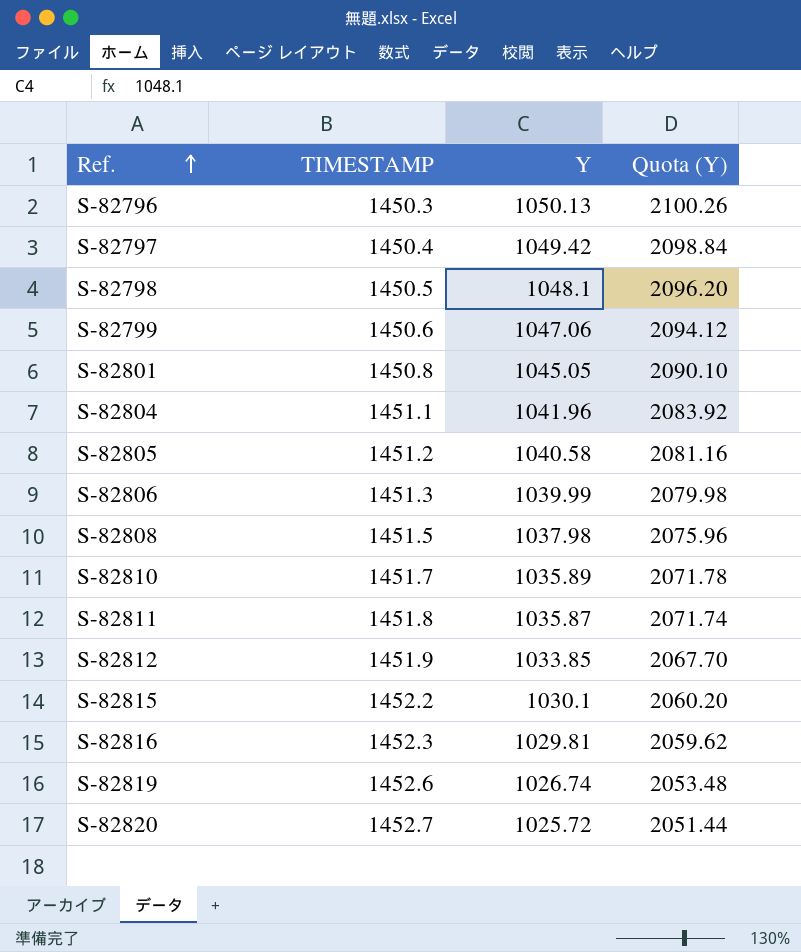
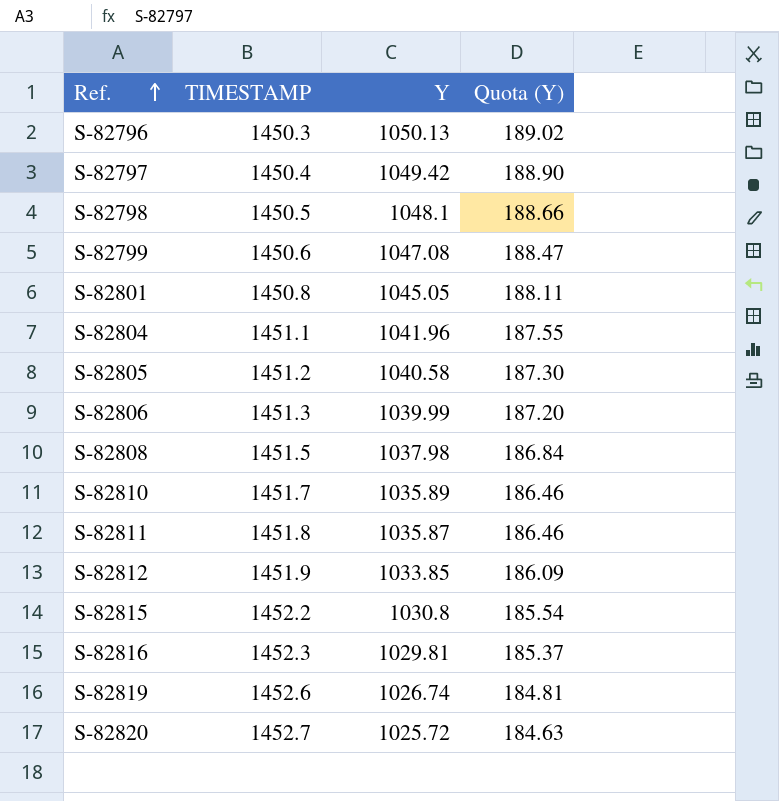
column Quota (Y) | formula: [Y] * 2 -> [Y] * 0.18
S-82799 | Y: 1047.06 -> 1047.08
S-82815 | Y: 1030.1 -> 1030.8

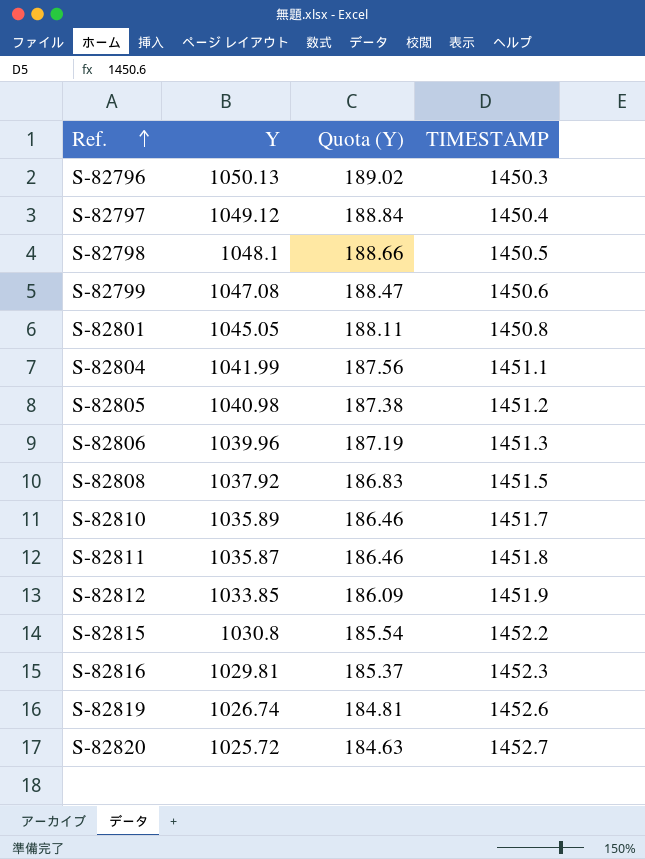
column TIMESTAMP | position: 2 -> 4
S-82797 | Y: 1049.42 -> 1049.12
S-82797 | Quota (Y): 188.90 -> 188.84
S-82804 | Y: 1041.96 -> 1041.99
S-82804 | Quota (Y): 187.55 -> 187.56
S-82805 | Y: 1040.58 -> 1040.98
S-82805 | Quota (Y): 187.30 -> 187.38
S-82806 | Y: 1039.99 -> 1039.96
S-82806 | Quota (Y): 187.20 -> 187.19
S-82808 | Y: 1037.98 -> 1037.92
S-82808 | Quota (Y): 186.84 -> 186.83

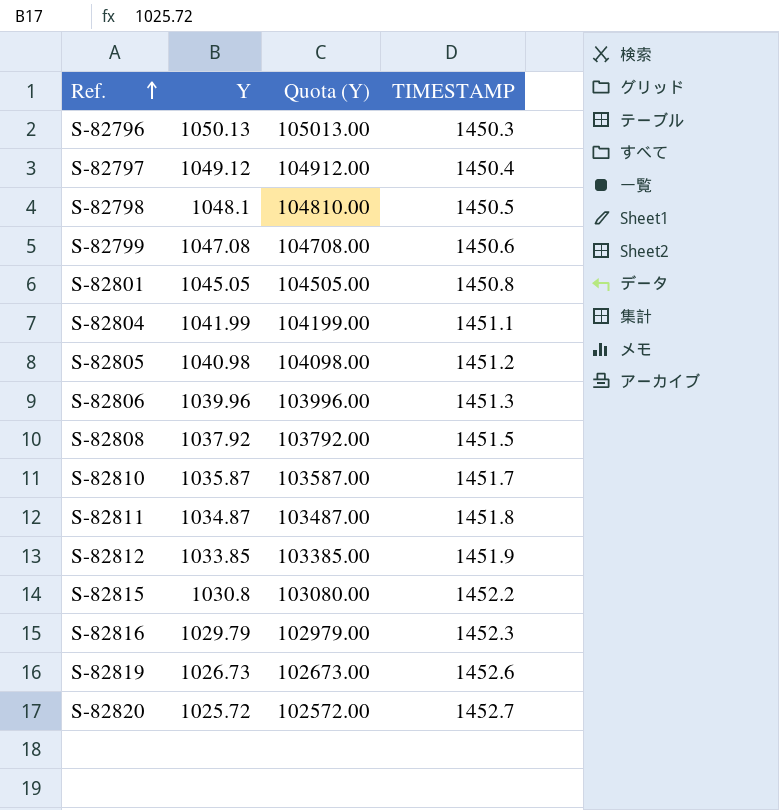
column Quota (Y) | formula: [Y] * 0.18 -> [Y] * 100
S-82810 | Y: 1035.89 -> 1035.87
S-82811 | Y: 1035.87 -> 1034.87
S-82816 | Y: 1029.81 -> 1029.79
S-82819 | Y: 1026.74 -> 1026.73

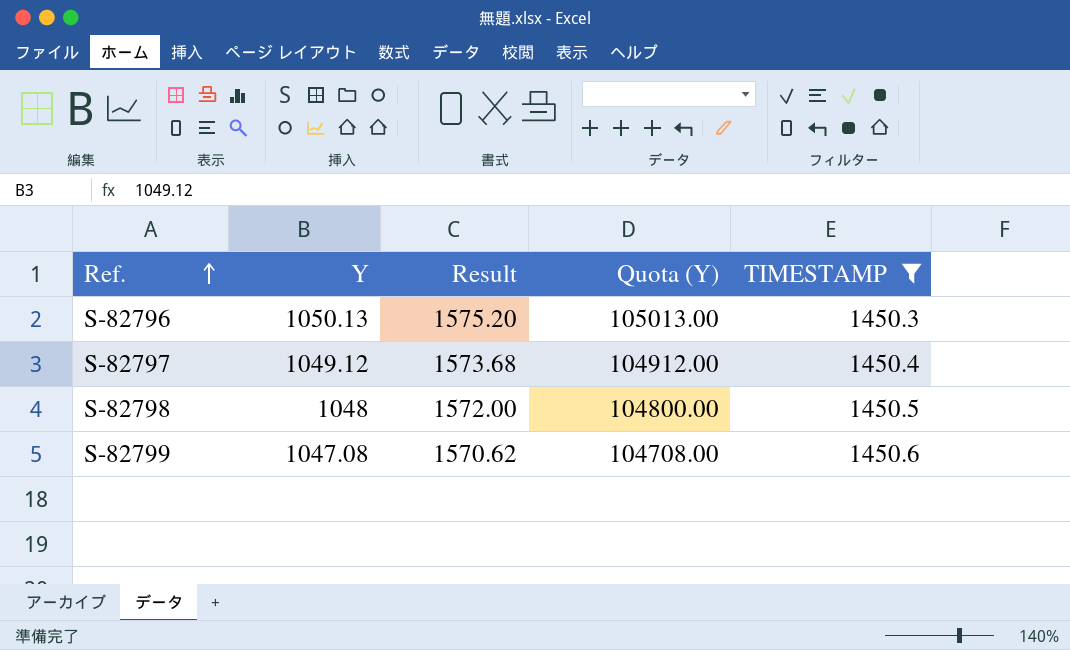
filter: none -> TIMESTAMP <= 1450.6
column Result | formula: none -> [Y] * 1.5
S-82798 | Y: 1048.1 -> 1048
S-82798 | Quota (Y): 104810.00 -> 104800.00

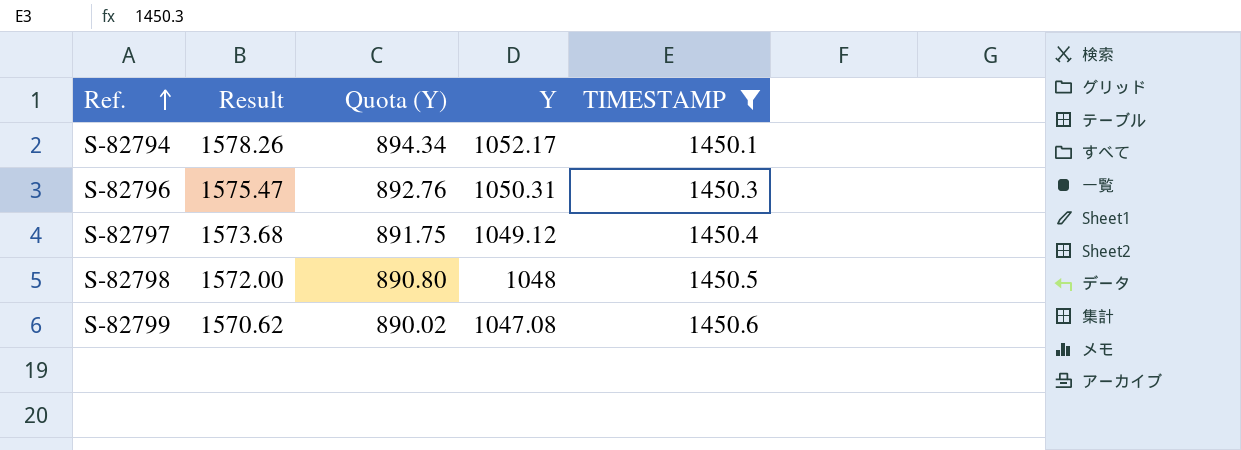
column Quota (Y) | formula: [Y] * 100 -> [Y] * 0.85
column Y | position: 2 -> 4
row S-82794: none -> 1578.26 | 894.34 | 1052.17 | 1450.1
S-82796 | Result: 1575.20 -> 1575.47
S-82796 | Y: 1050.13 -> 1050.31

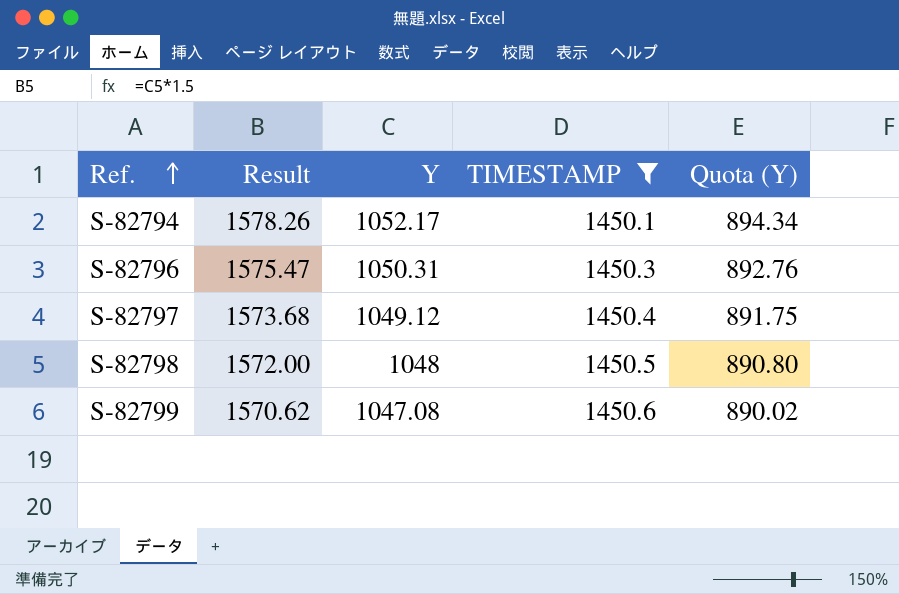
column Quota (Y) | position: 3 -> 5

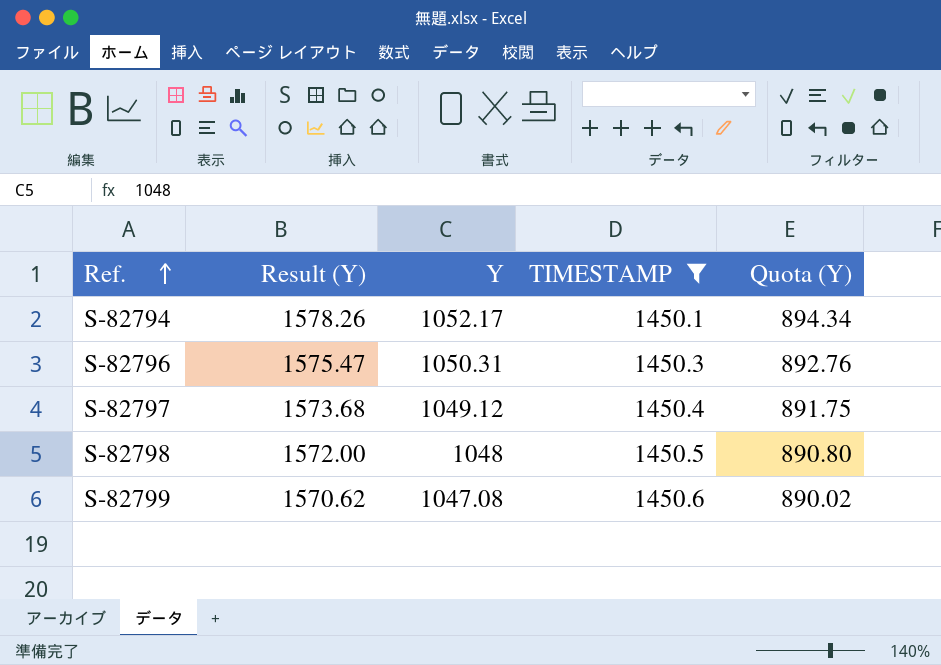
column name: Result -> Result (Y)

